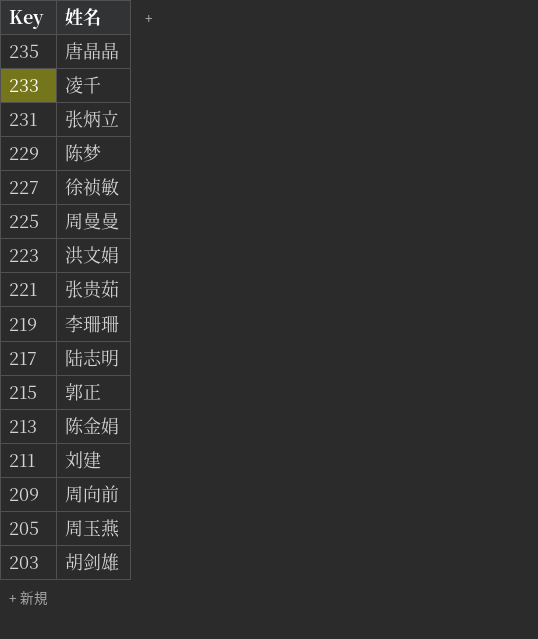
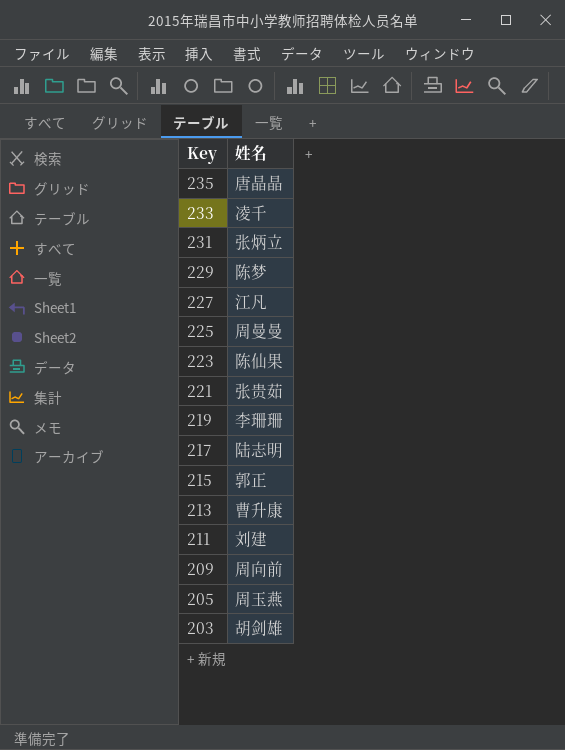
227 | 姓名: 徐祯敏 -> 江凡
223 | 姓名: 洪文娟 -> 陈仙果
213 | 姓名: 陈金娟 -> 曹升康

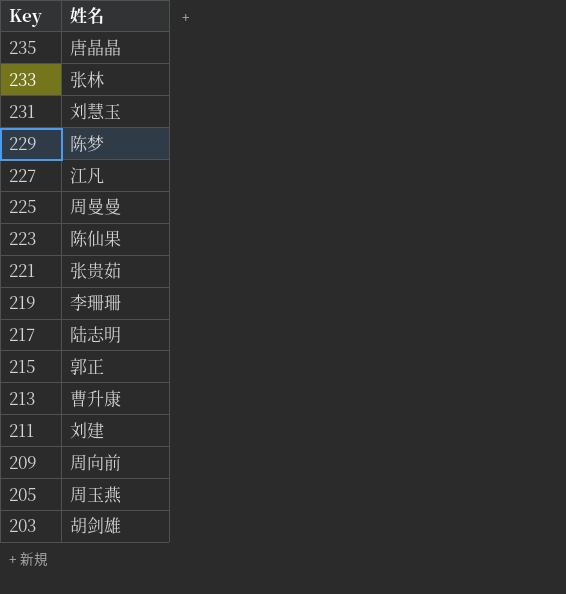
233 | 姓名: 凌千 -> 张林
231 | 姓名: 张炳立 -> 刘慧玉

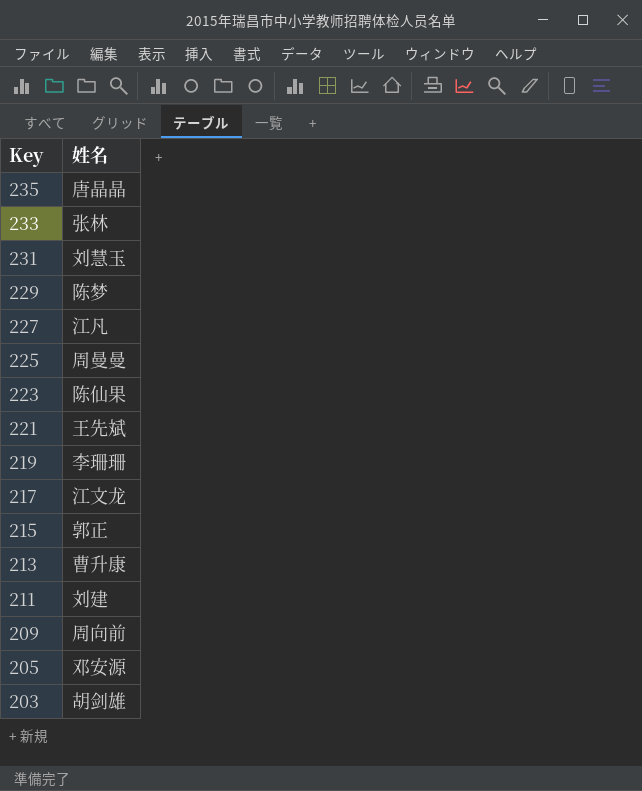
221 | 姓名: 张贵茹 -> 王先斌
217 | 姓名: 陆志明 -> 江文龙
205 | 姓名: 周玉燕 -> 邓安源

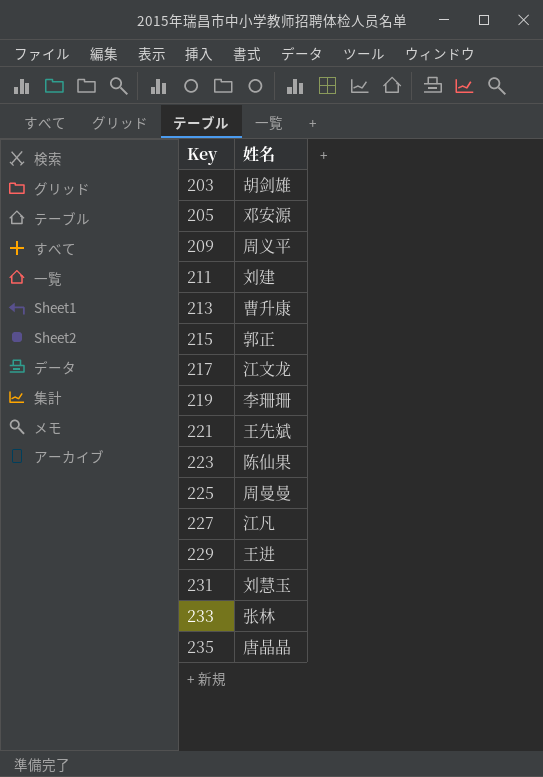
row order: Key descending -> Key ascending
209 | 姓名: 周向前 -> 周义平
229 | 姓名: 陈梦 -> 王进

